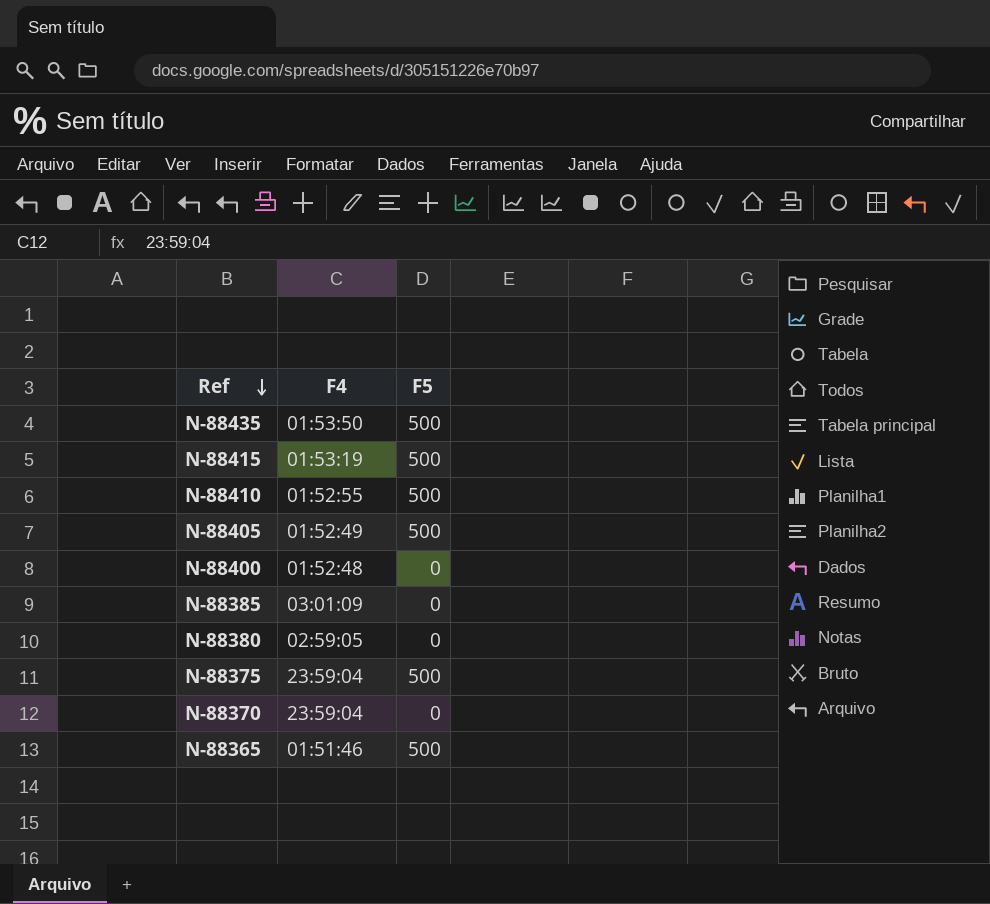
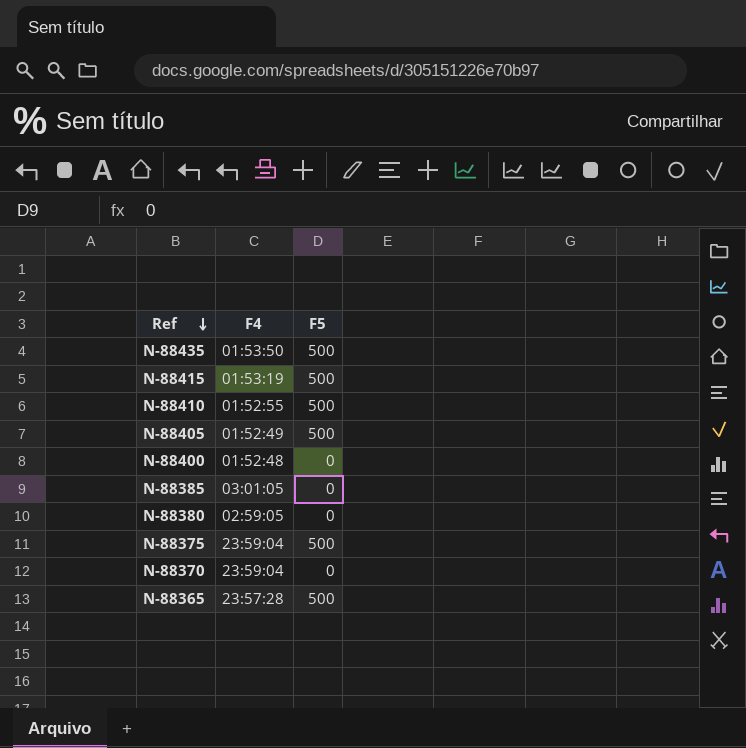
N-88385 | F4: 03:01:09 -> 03:01:05
N-88365 | F4: 01:51:46 -> 23:57:28

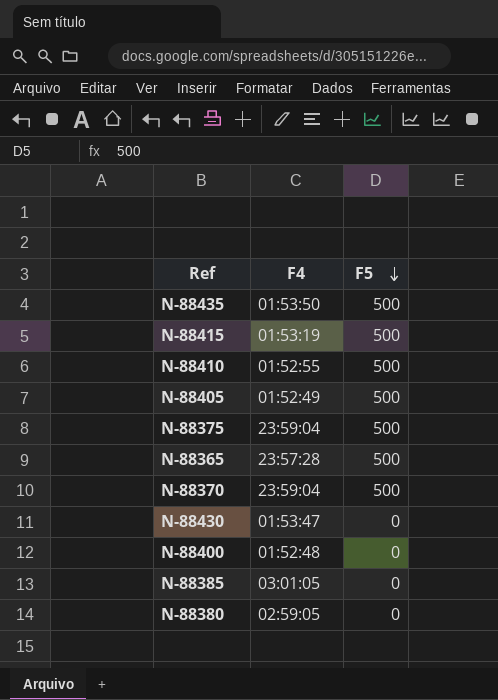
row order: Ref descending -> F5 descending
N-88370 | F5: 0 -> 500
row N-88430: none -> 01:53:47 | 0

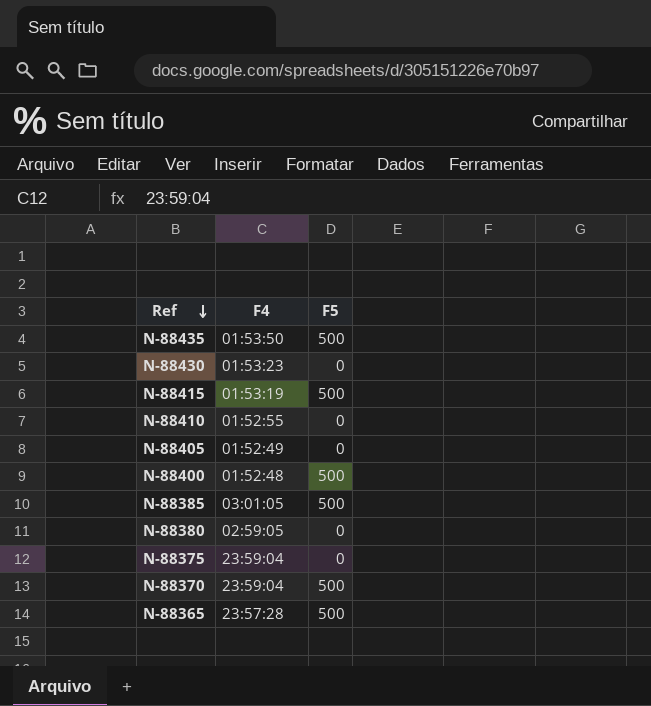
row order: F5 descending -> Ref descending
N-88430 | F4: 01:53:47 -> 01:53:23
N-88410 | F5: 500 -> 0
N-88405 | F5: 500 -> 0
N-88400 | F5: 0 -> 500
N-88385 | F5: 0 -> 500
N-88375 | F5: 500 -> 0

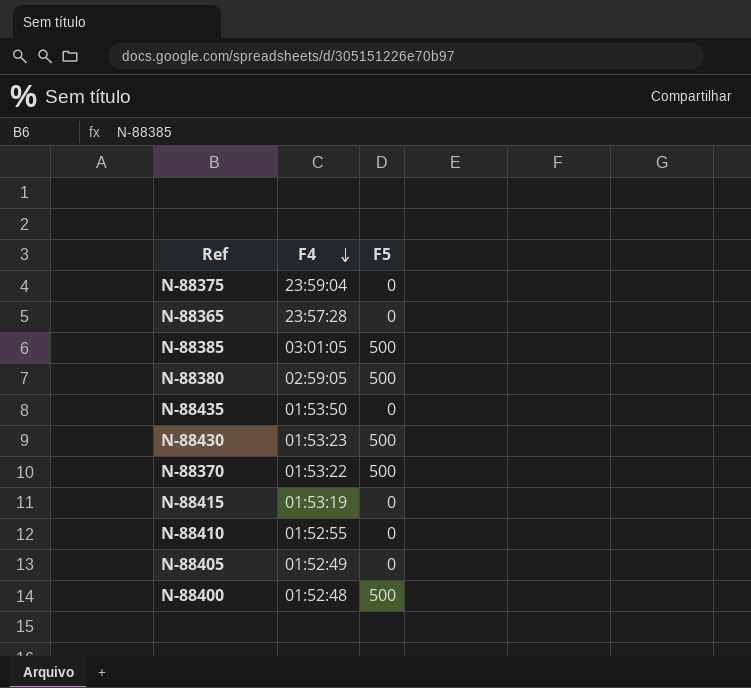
row order: Ref descending -> F4 descending
N-88365 | F5: 500 -> 0
N-88380 | F5: 0 -> 500
N-88435 | F5: 500 -> 0
N-88430 | F5: 0 -> 500
N-88370 | F4: 23:59:04 -> 01:53:22
N-88415 | F5: 500 -> 0

